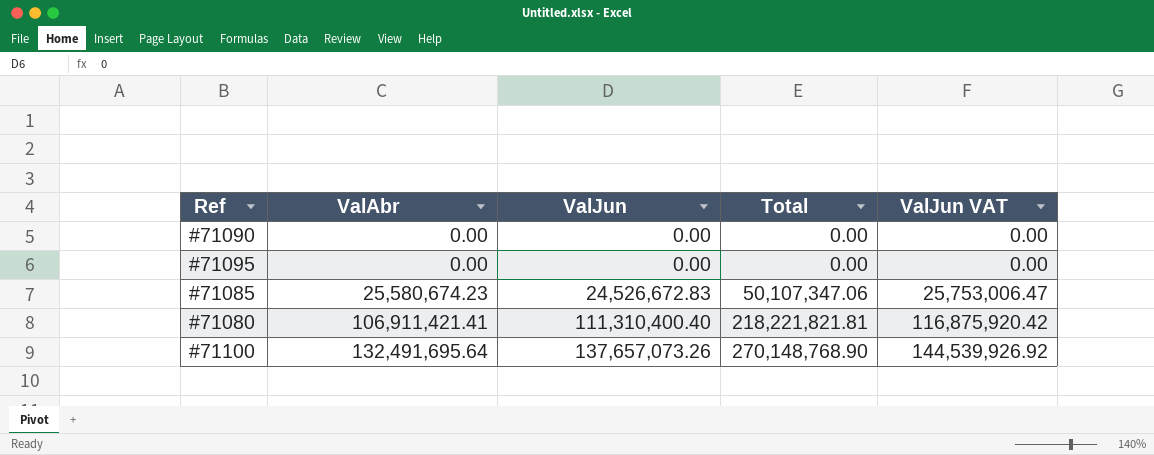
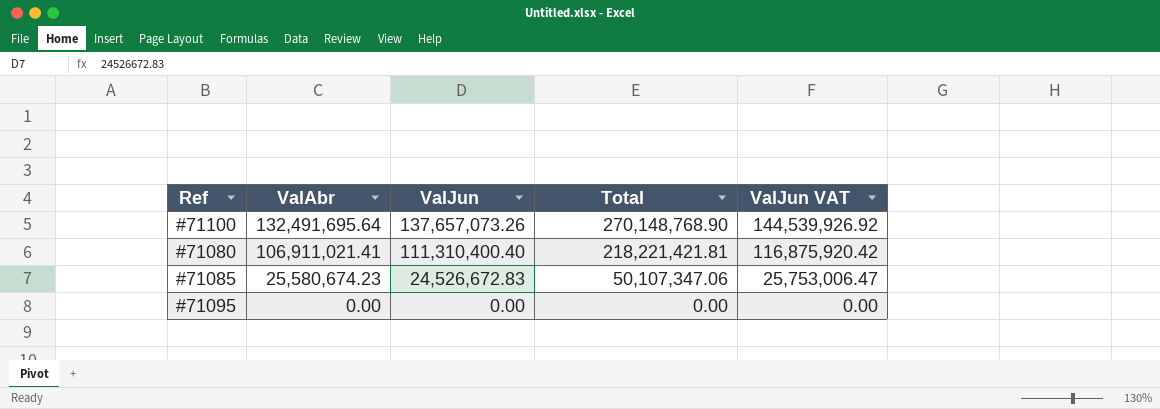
row order: ValAbr ascending -> ValAbr descending
row #71090: 0.00 | 0.00 | 0.00 | 0.00 -> none
#71080 | ValAbr: 106,911,421.41 -> 106,911,021.41
#71080 | Total: 218,221,821.81 -> 218,221,421.81

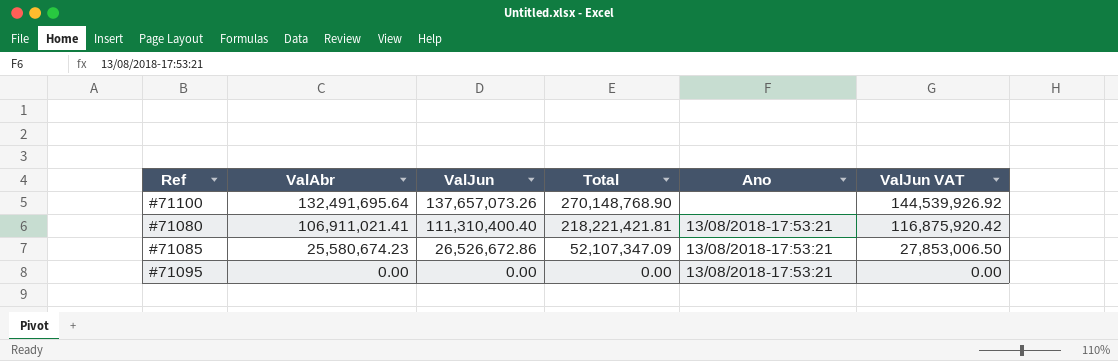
column Ano | position: none -> 5
#71085 | ValJun: 24,526,672.83 -> 26,526,672.86
#71085 | Total: 50,107,347.06 -> 52,107,347.09
#71085 | ValJun VAT: 25,753,006.47 -> 27,853,006.50

